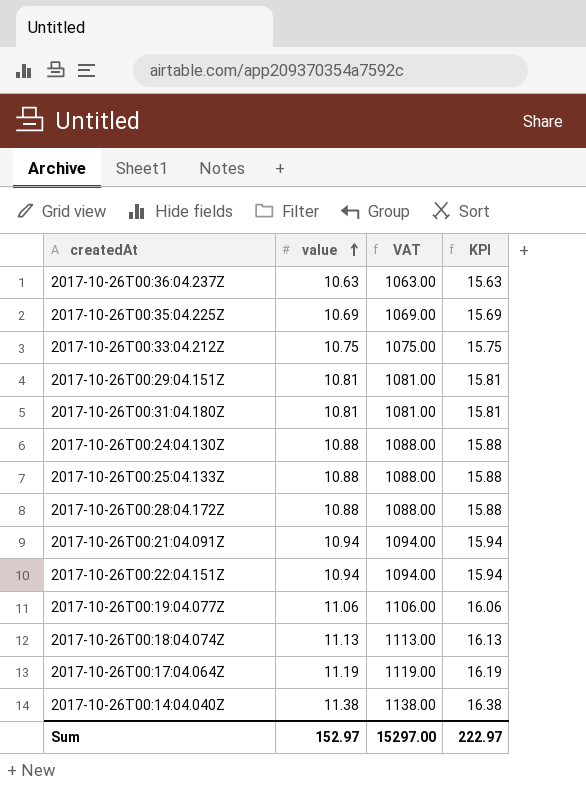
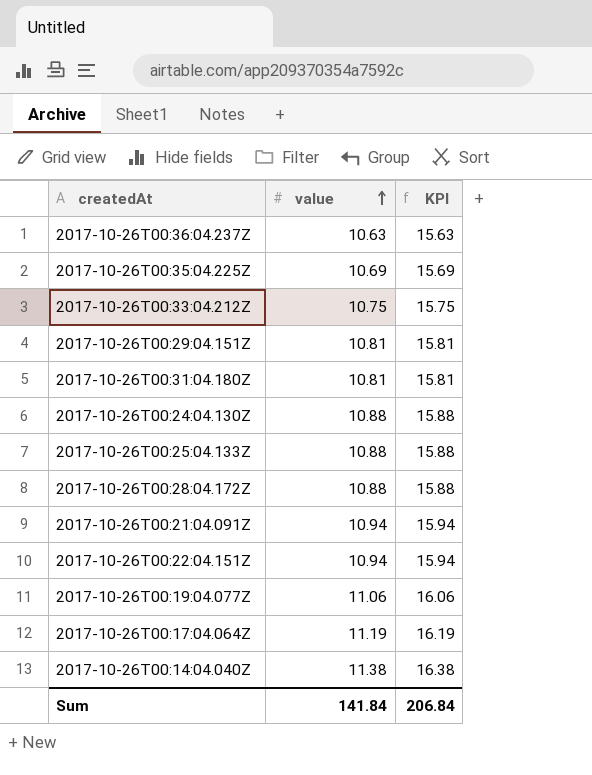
column VAT | formula: [value] * 100 -> none
row 2017-10-26T00:18:04.074Z: 11.13 | 1113.00 | 16.13 -> none
Sum | value: 152.97 -> 141.84
Sum | KPI: 222.97 -> 206.84

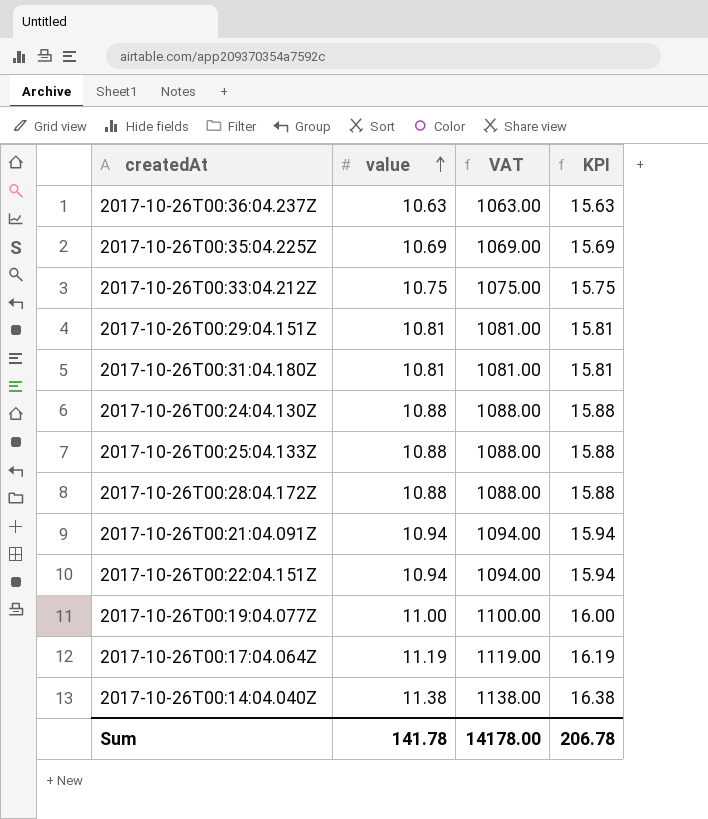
column VAT | formula: none -> [value] * 100
2017-10-26T00:19:04.077Z | value: 11.06 -> 11.00
2017-10-26T00:19:04.077Z | KPI: 16.06 -> 16.00
Sum | value: 141.84 -> 141.78
Sum | KPI: 206.84 -> 206.78

